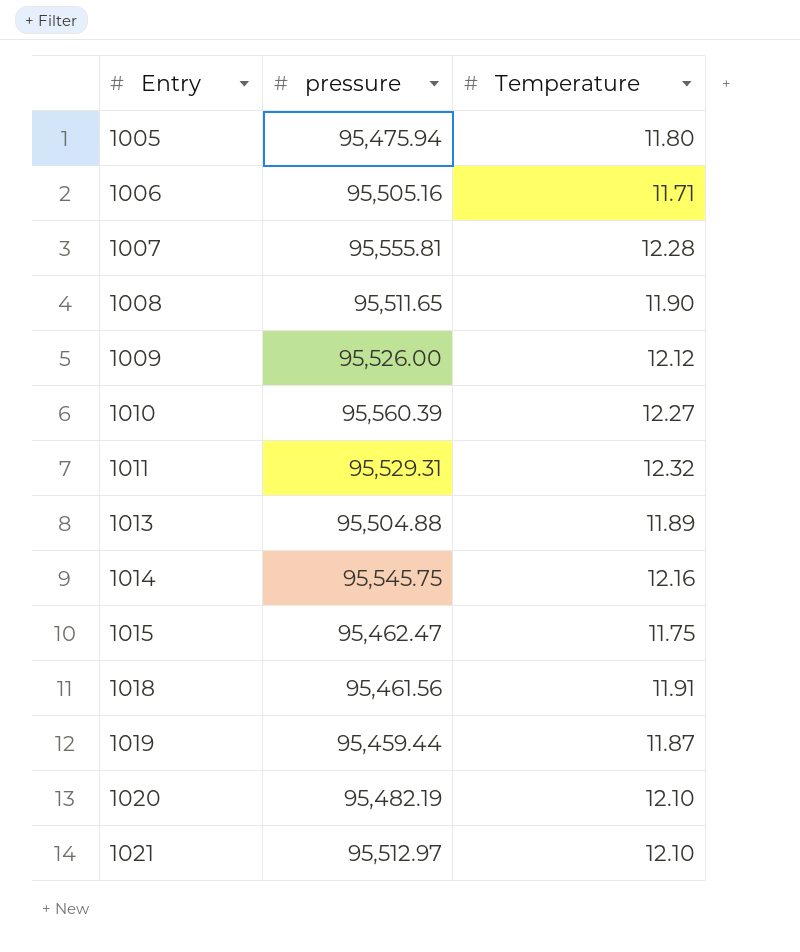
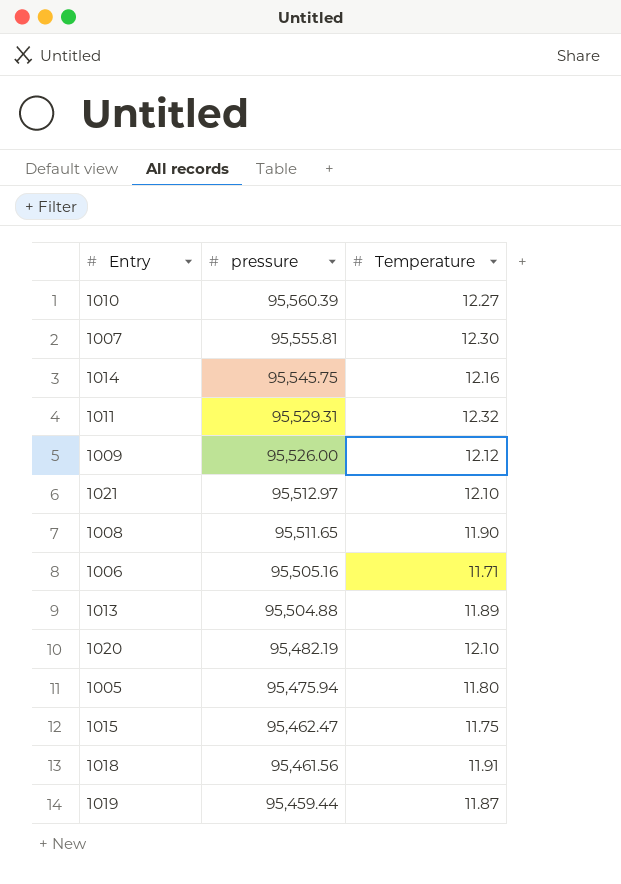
row order: Entry ascending -> pressure descending
1007 | Temperature: 12.28 -> 12.30

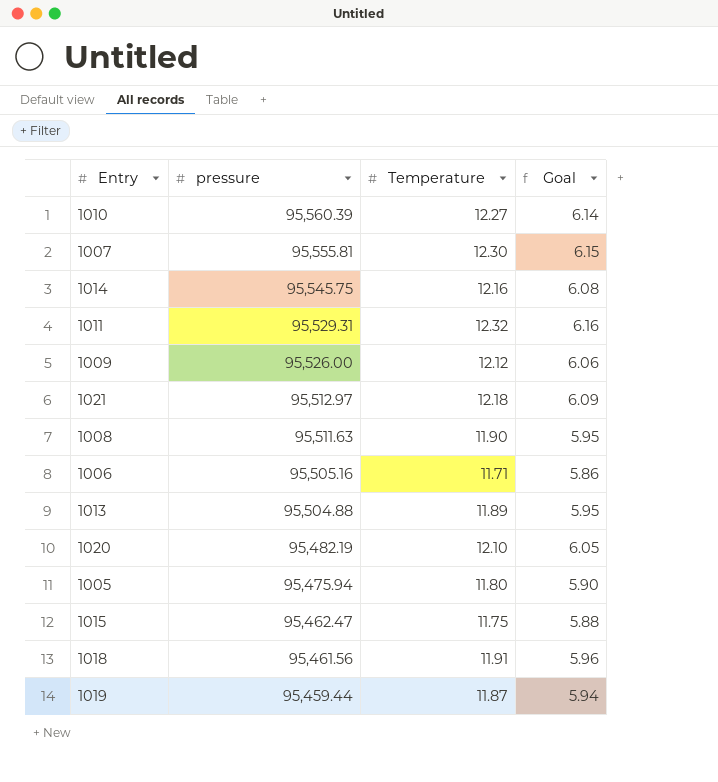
column Goal | formula: none -> [Temperature] * 0.5
1021 | Temperature: 12.10 -> 12.18
1008 | pressure: 95,511.65 -> 95,511.63

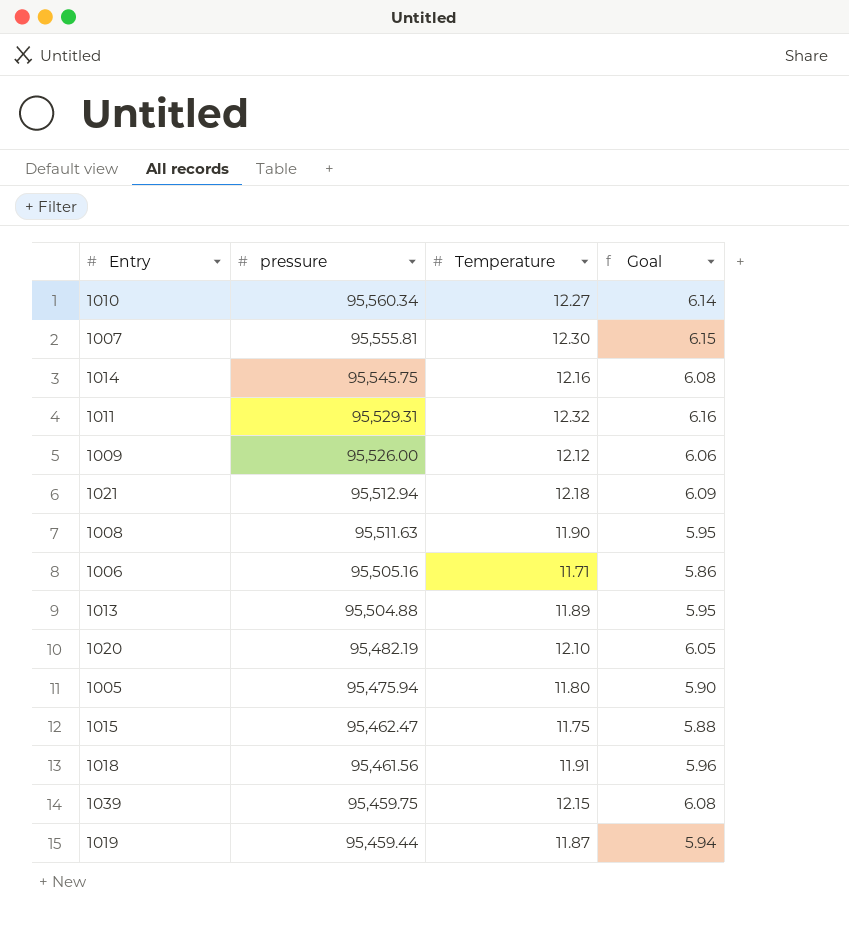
1010 | pressure: 95,560.39 -> 95,560.34
1021 | pressure: 95,512.97 -> 95,512.94
row 1039: none -> 95,459.75 | 12.15 | 6.08

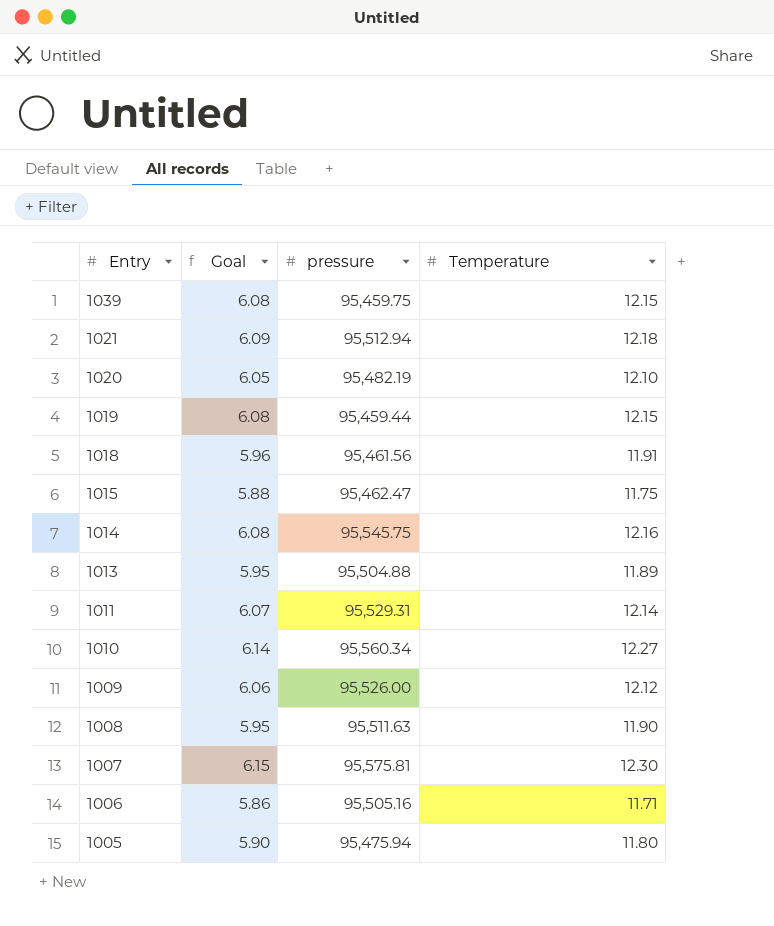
row order: pressure descending -> Entry descending
column Goal | position: 4 -> 2
1019 | Goal: 5.94 -> 6.08
1019 | Temperature: 11.87 -> 12.15
1011 | Goal: 6.16 -> 6.07
1011 | Temperature: 12.32 -> 12.14
1007 | pressure: 95,555.81 -> 95,575.81

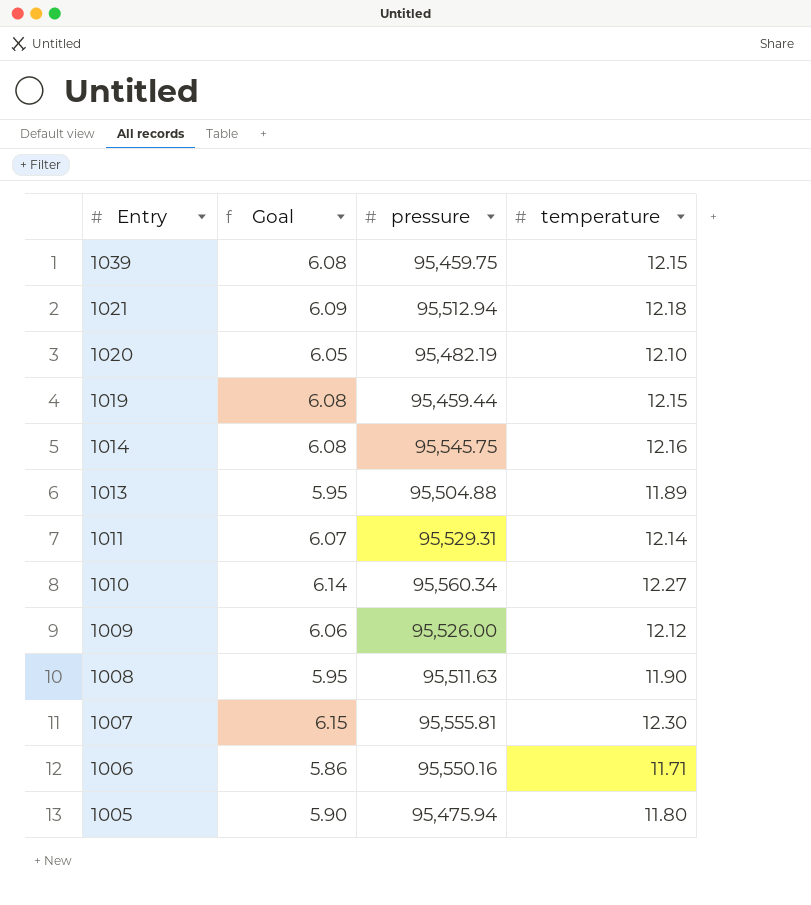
column name: Temperature -> temperature
row 1018: 5.96 | 95,461.56 | 11.91 -> none
row 1015: 5.88 | 95,462.47 | 11.75 -> none
1007 | pressure: 95,575.81 -> 95,555.81
1006 | pressure: 95,505.16 -> 95,550.16

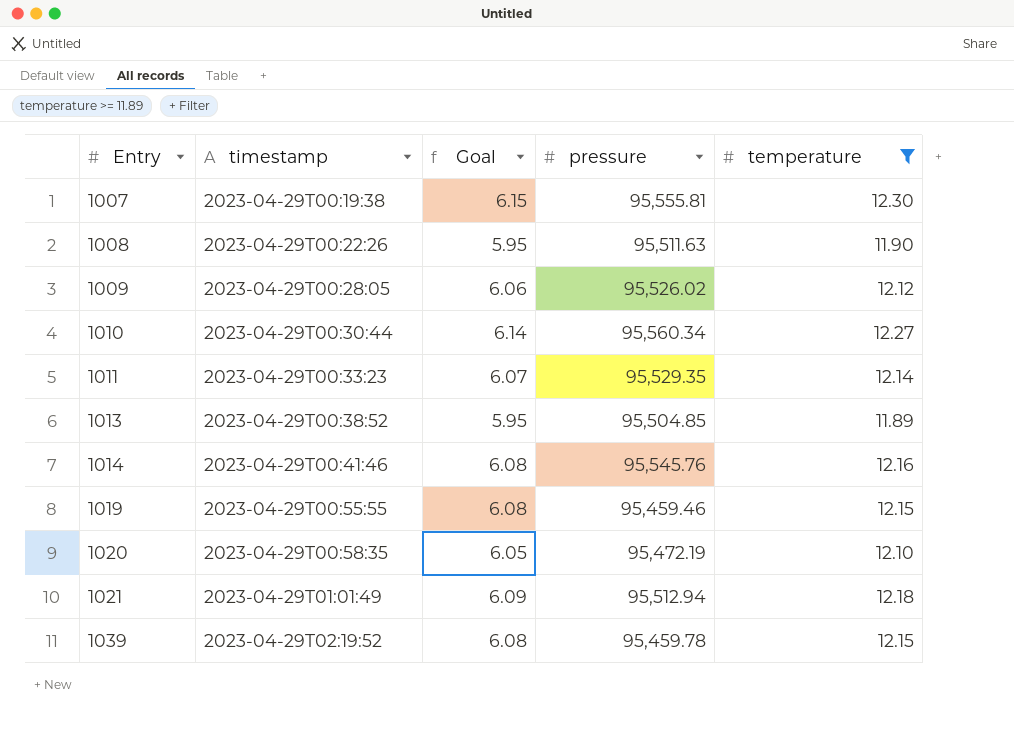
filter: none -> temperature >= 11.89
row order: Entry descending -> Entry ascending
column timestamp | position: none -> 2
1009 | pressure: 95,526.00 -> 95,526.02
1011 | pressure: 95,529.31 -> 95,529.35
1013 | pressure: 95,504.88 -> 95,504.85
1014 | pressure: 95,545.75 -> 95,545.76
1019 | pressure: 95,459.44 -> 95,459.46
1020 | pressure: 95,482.19 -> 95,472.19
1039 | pressure: 95,459.75 -> 95,459.78

